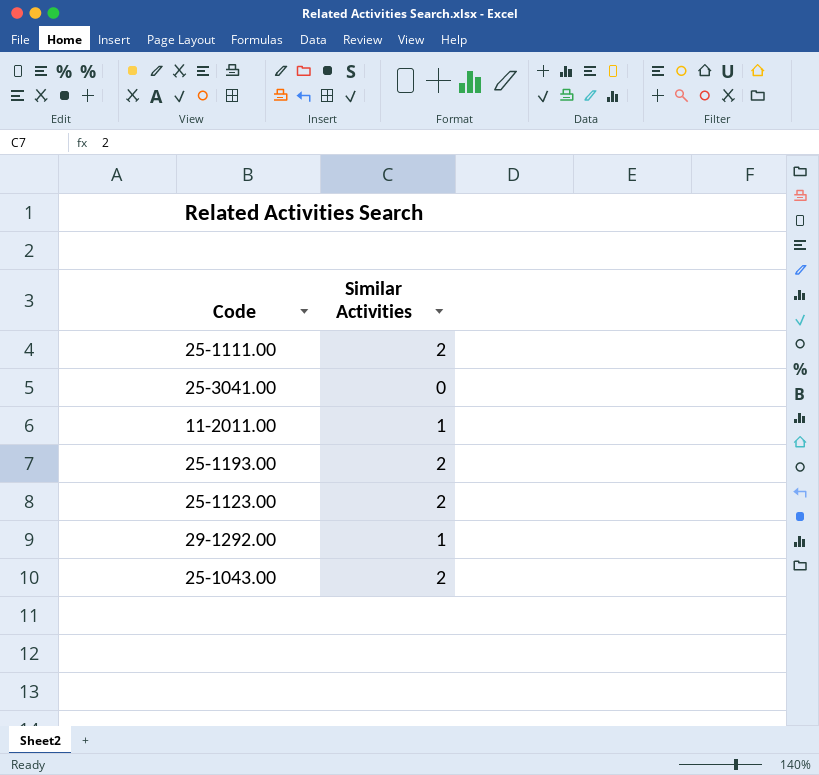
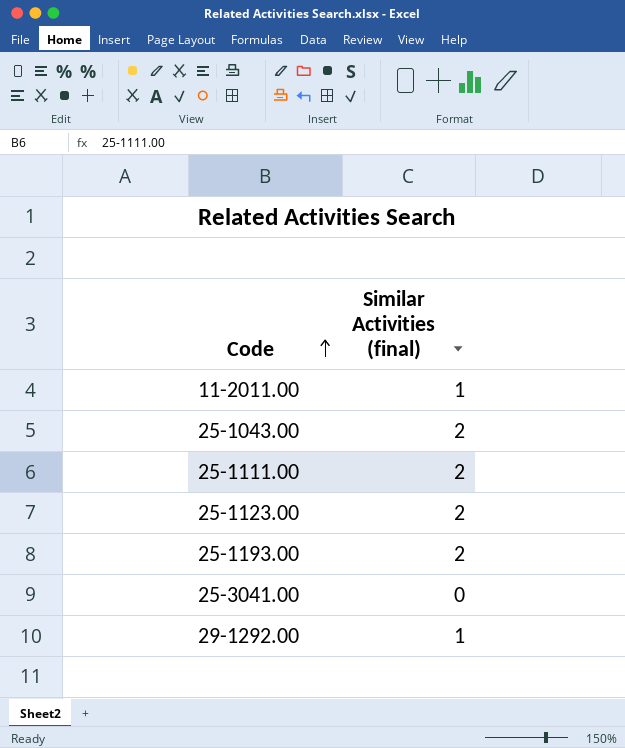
row order: none -> Code ascending
column name: Similar Activities -> Similar Activities (final)

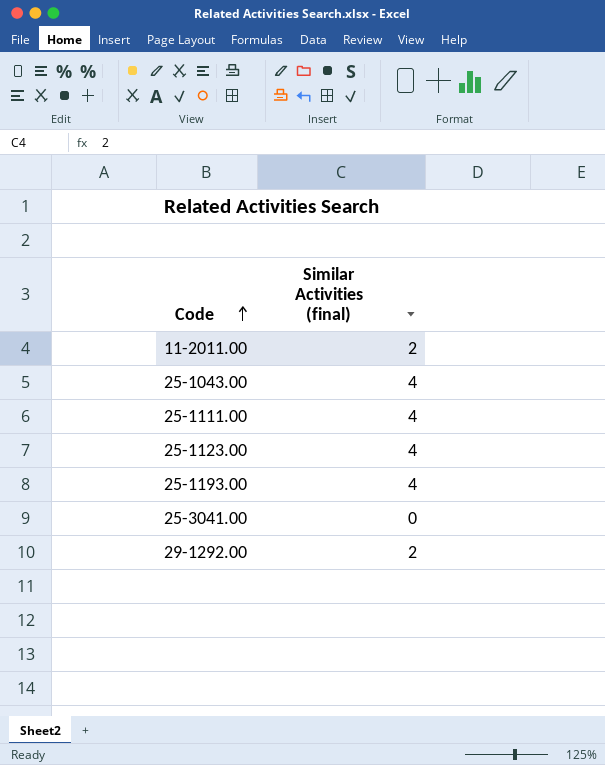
11-2011.00 | Similar Activities (final): 1 -> 2
25-1043.00 | Similar Activities (final): 2 -> 4
25-1111.00 | Similar Activities (final): 2 -> 4
25-1123.00 | Similar Activities (final): 2 -> 4
25-1193.00 | Similar Activities (final): 2 -> 4
29-1292.00 | Similar Activities (final): 1 -> 2

